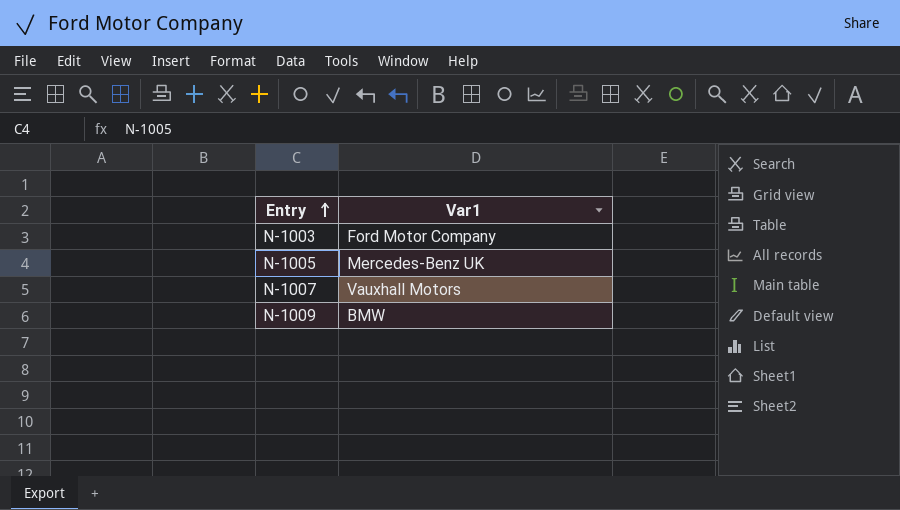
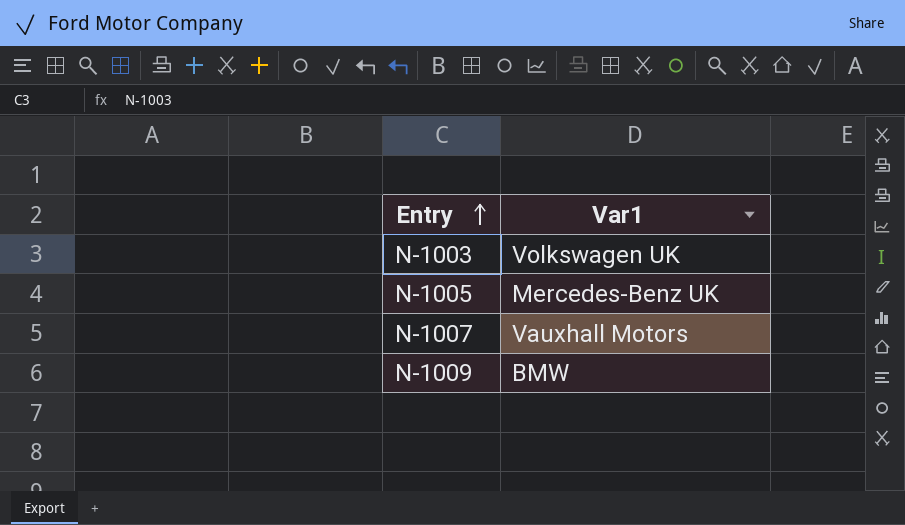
N-1003 | Var1: Ford Motor Company -> Volkswagen UK

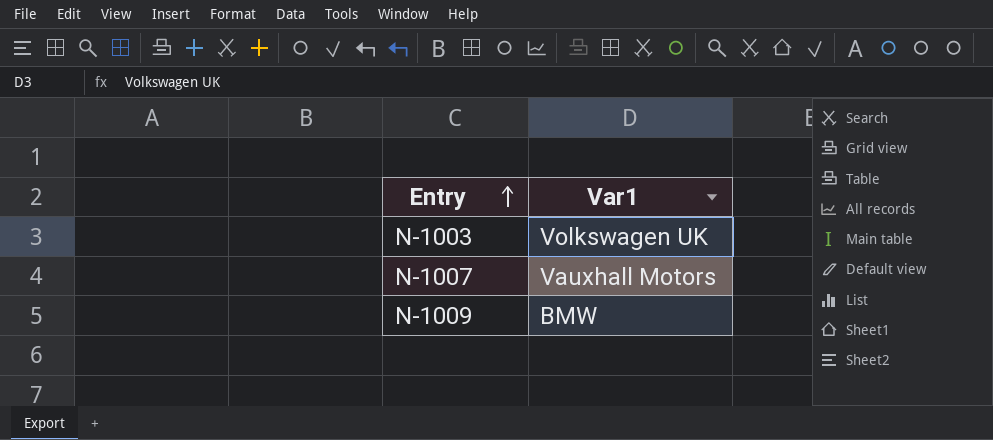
row N-1005: Mercedes-Benz UK -> none

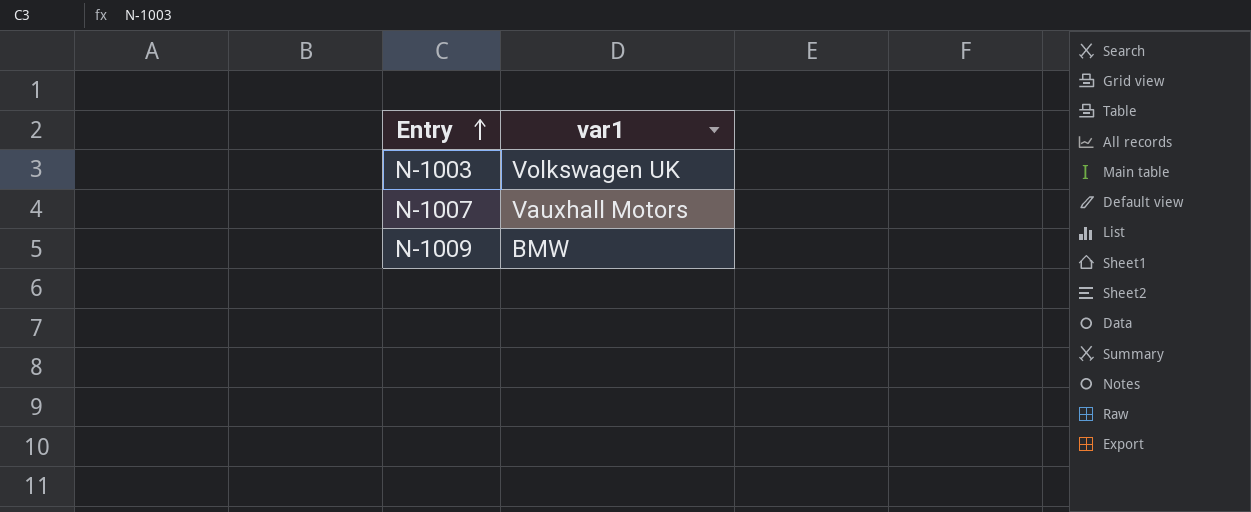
column name: Var1 -> var1

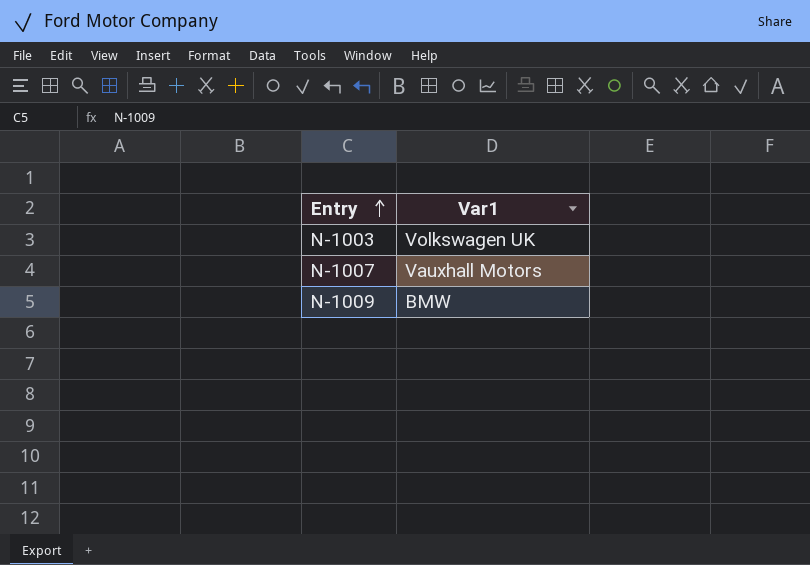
column name: var1 -> Var1

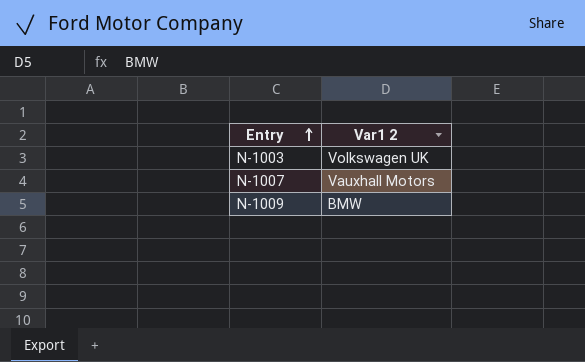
column name: Var1 -> Var1 2

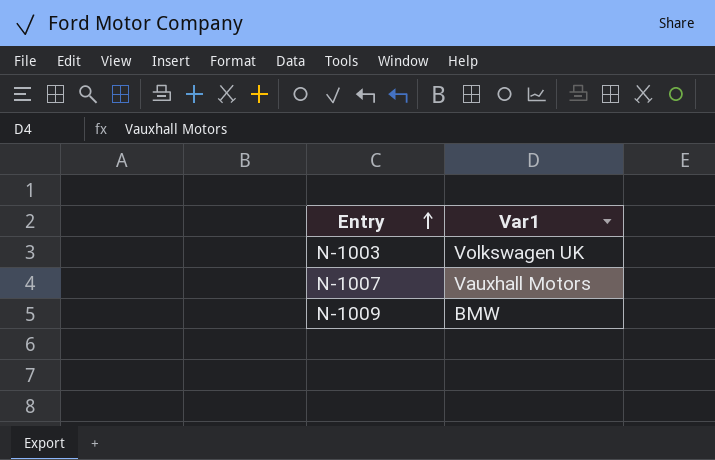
column name: Var1 2 -> Var1

